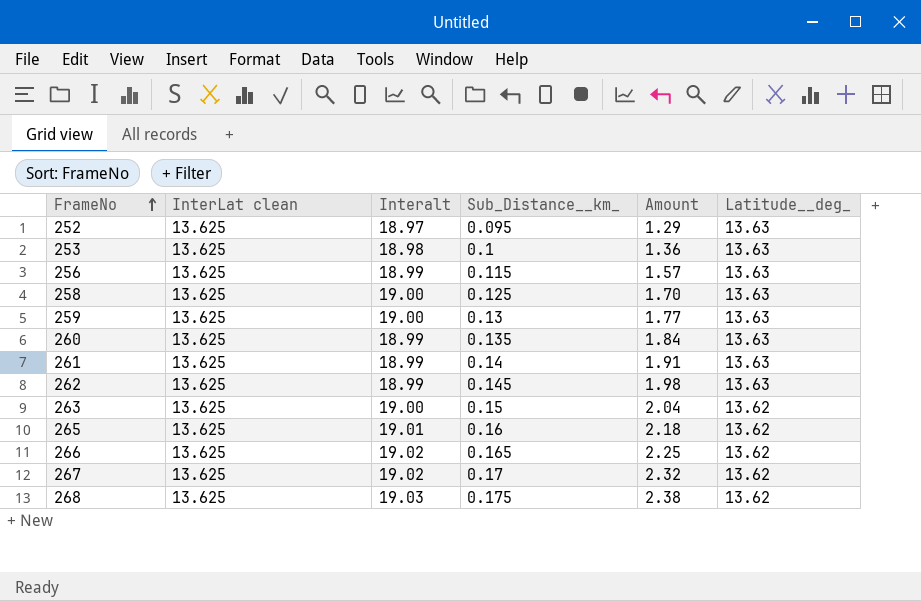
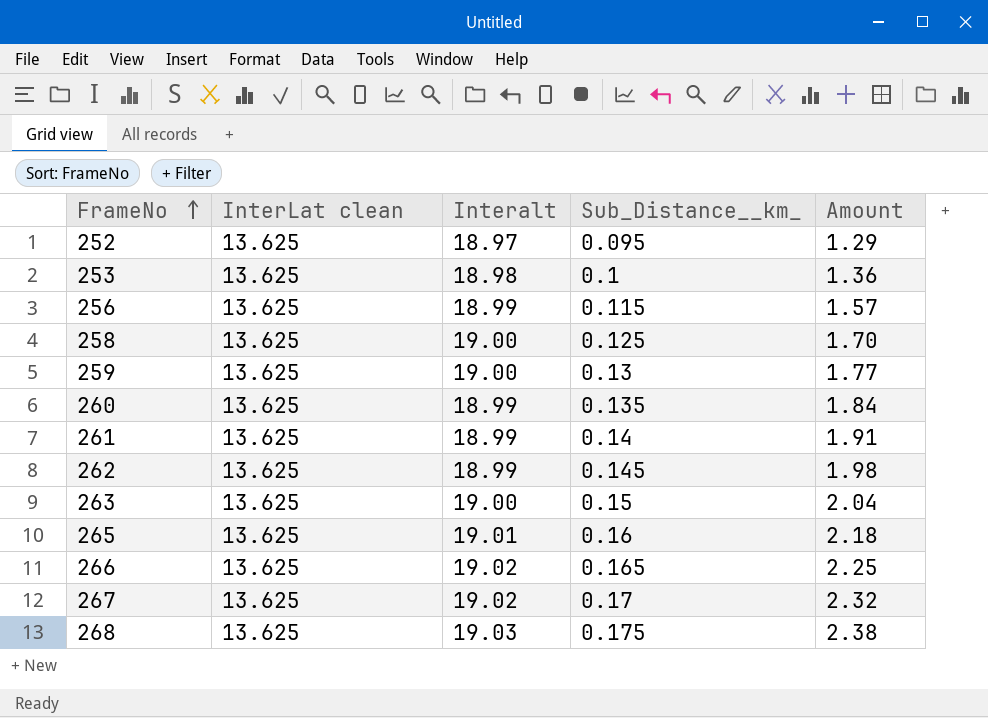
column Latitude__deg_ | position: 6 -> none

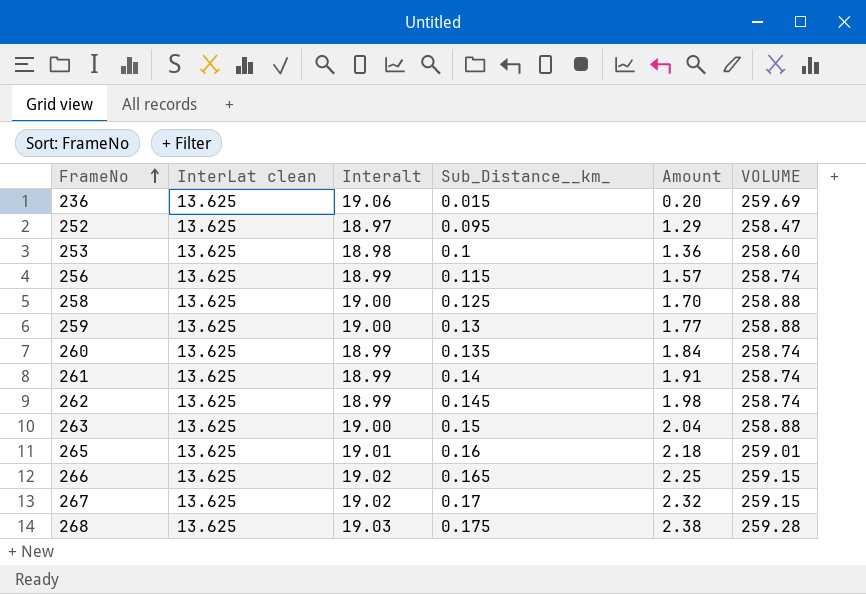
column VOLUME | formula: none -> [InterLat clean] * [Interalt]
row 236: none -> 13.625 | 19.06 | 0.015 | 0.20 | 259.69

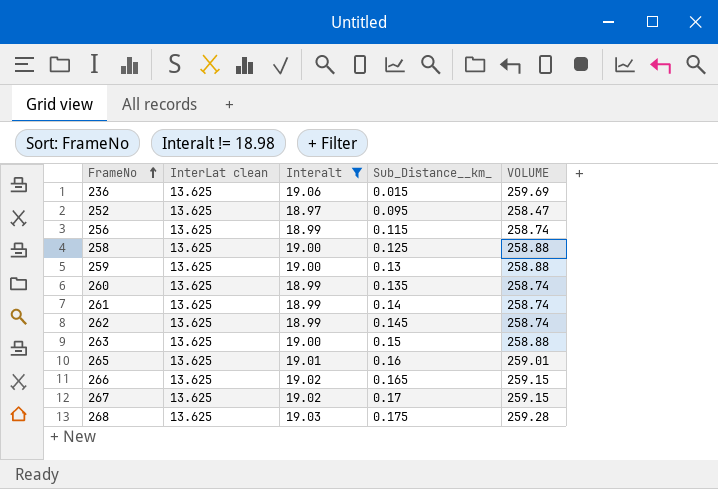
filter: none -> Interalt != 18.98
column Amount | formula: [InterLat clean] * [Sub_Distance__km_] -> none

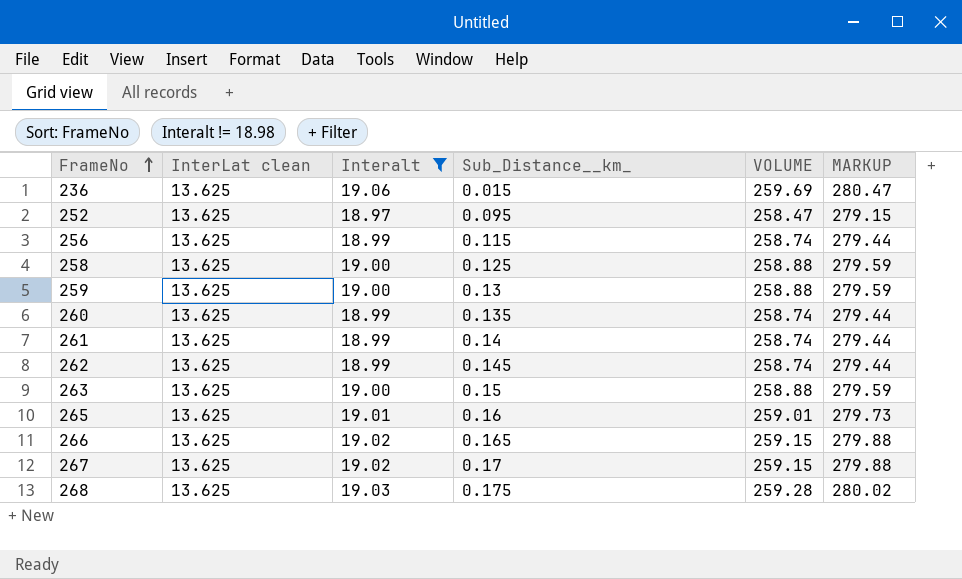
column MARKUP | formula: none -> [VOLUME] * 1.08

